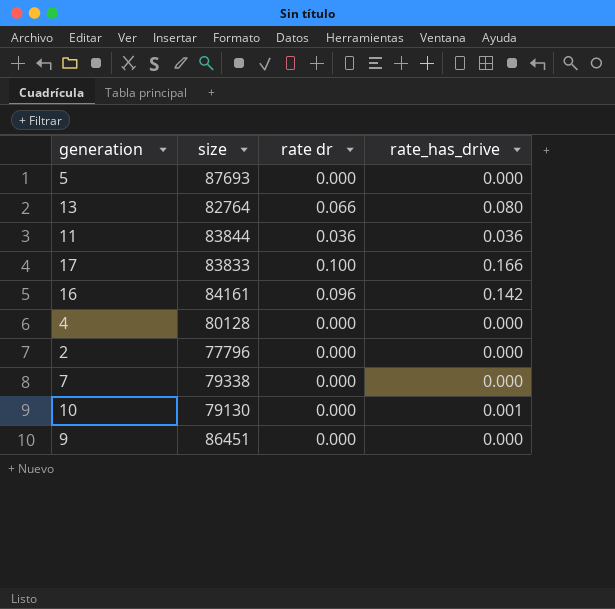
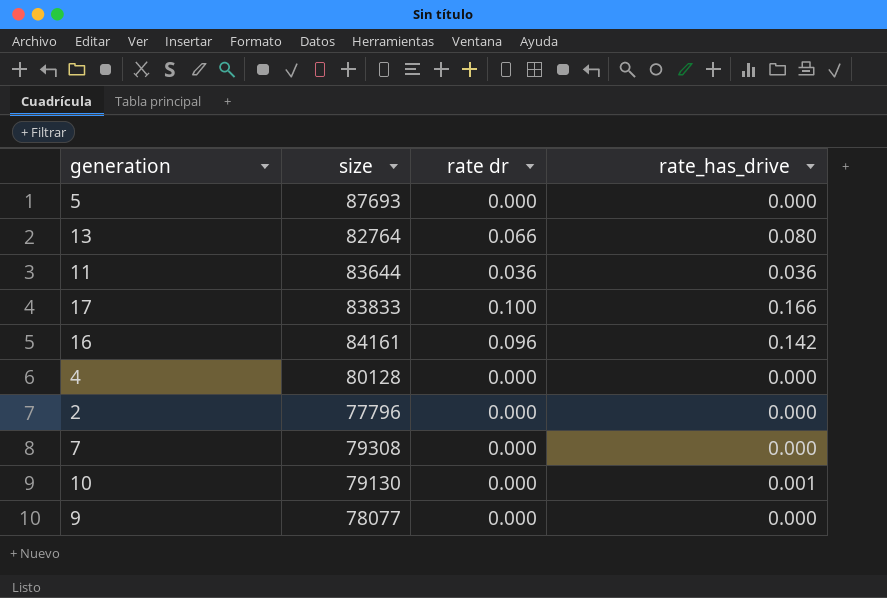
11 | size: 83844 -> 83644
7 | size: 79338 -> 79308
9 | size: 86451 -> 78077

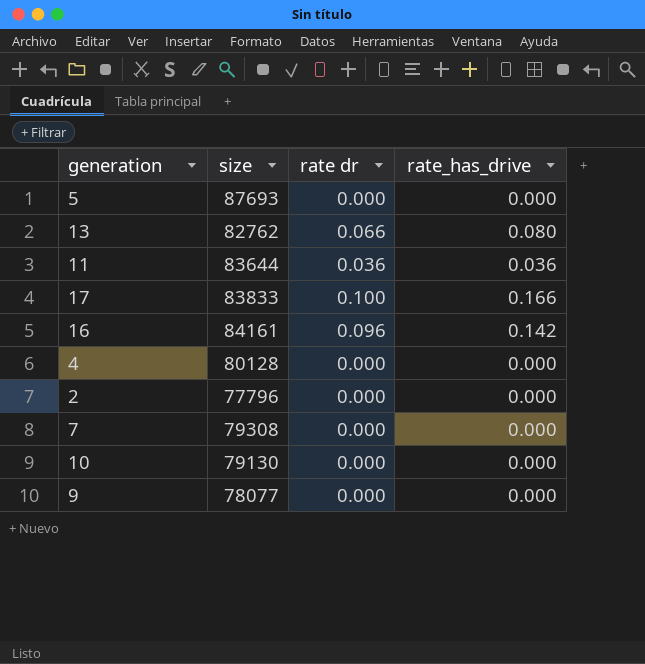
13 | size: 82764 -> 82762
10 | rate_has_drive: 0.001 -> 0.000

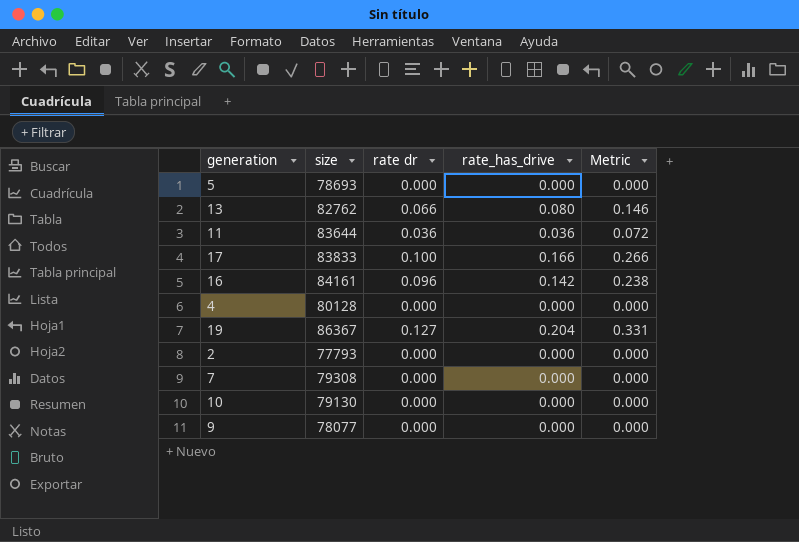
column Metric | formula: none -> [rate dr] + [rate_has_drive]
5 | size: 87693 -> 78693
row 19: none -> 86367 | 0.127 | 0.204 | 0.331
2 | size: 77796 -> 77793

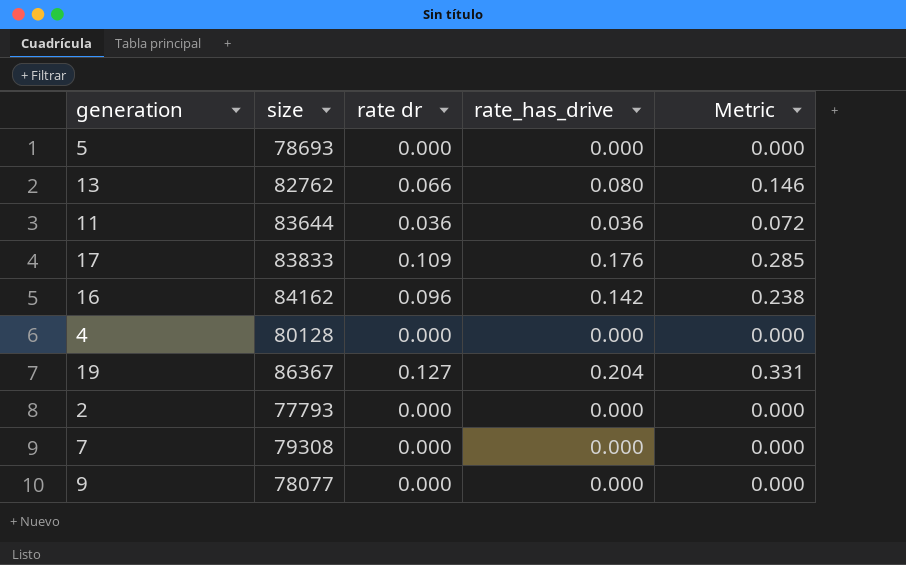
row 10: 79130 | 0.000 | 0.000 | 0.000 -> none
17 | rate dr: 0.100 -> 0.109
17 | rate_has_drive: 0.166 -> 0.176
17 | Metric: 0.266 -> 0.285
16 | size: 84161 -> 84162

